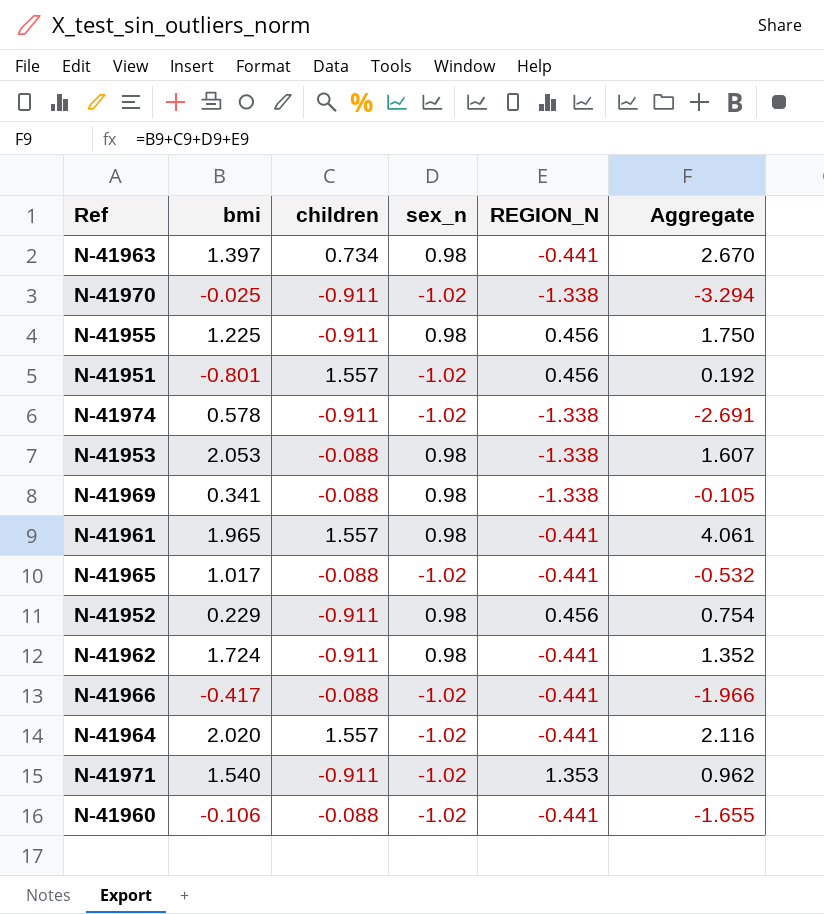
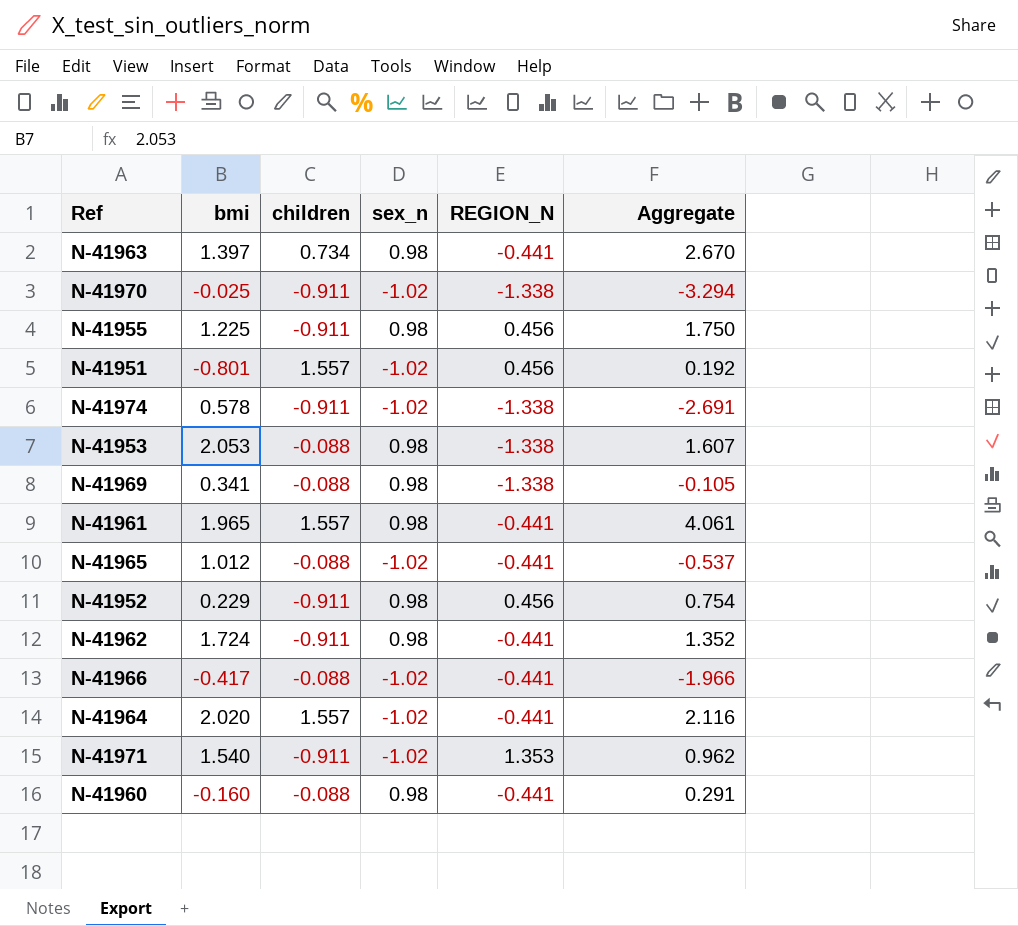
N-41965 | bmi: 1.017 -> 1.012
N-41965 | Aggregate: -0.532 -> -0.537
N-41960 | bmi: -0.106 -> -0.160
N-41960 | sex_n: -1.02 -> 0.98
N-41960 | Aggregate: -1.655 -> 0.291

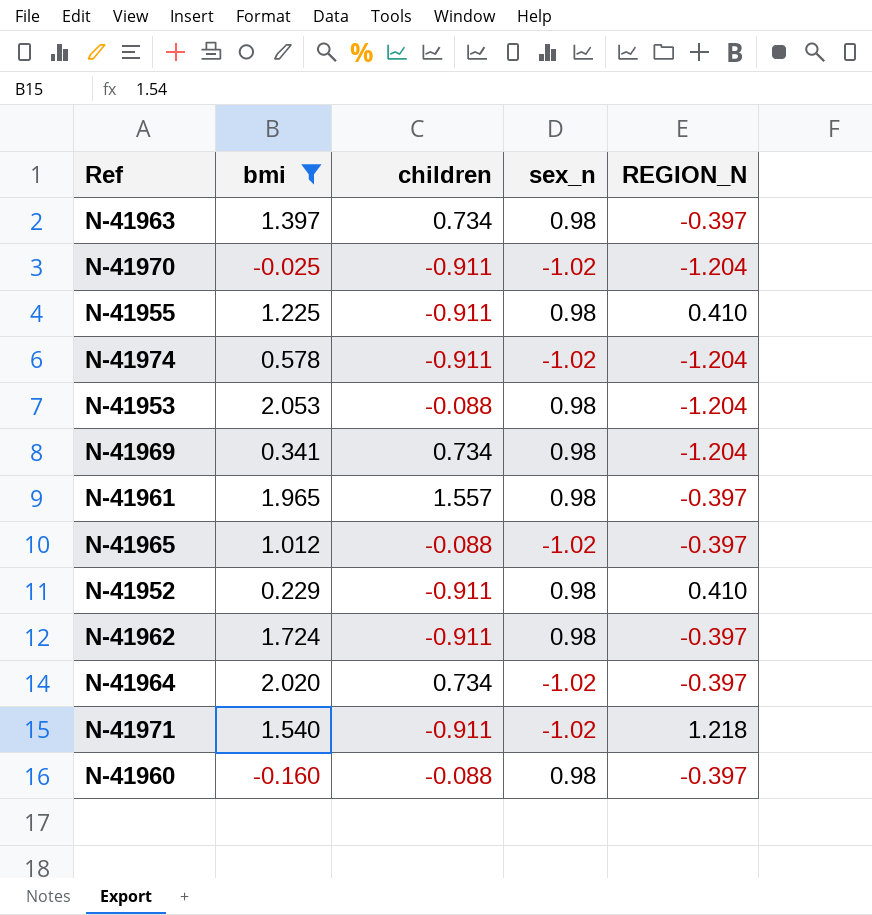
filter: none -> bmi >= -0.160
column Aggregate | formula: [bmi] + [children] + [sex_n] + [REGION_N] -> none
N-41963 | REGION_N: -0.441 -> -0.397
N-41970 | REGION_N: -1.338 -> -1.204
N-41955 | REGION_N: 0.456 -> 0.410
N-41974 | REGION_N: -1.338 -> -1.204
N-41953 | REGION_N: -1.338 -> -1.204
N-41969 | children: -0.088 -> 0.734
N-41969 | REGION_N: -1.338 -> -1.204
N-41961 | REGION_N: -0.441 -> -0.397
N-41965 | REGION_N: -0.441 -> -0.397
N-41952 | REGION_N: 0.456 -> 0.410
N-41962 | REGION_N: -0.441 -> -0.397
N-41964 | children: 1.557 -> 0.734
N-41964 | REGION_N: -0.441 -> -0.397
N-41971 | REGION_N: 1.353 -> 1.218
N-41960 | REGION_N: -0.441 -> -0.397

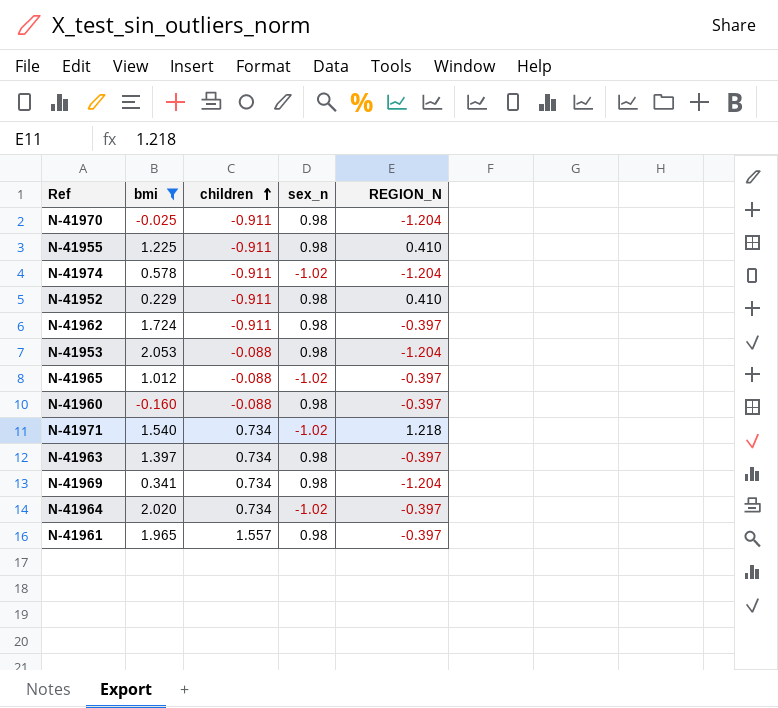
row order: none -> children ascending
N-41970 | sex_n: -1.02 -> 0.98
N-41971 | children: -0.911 -> 0.734

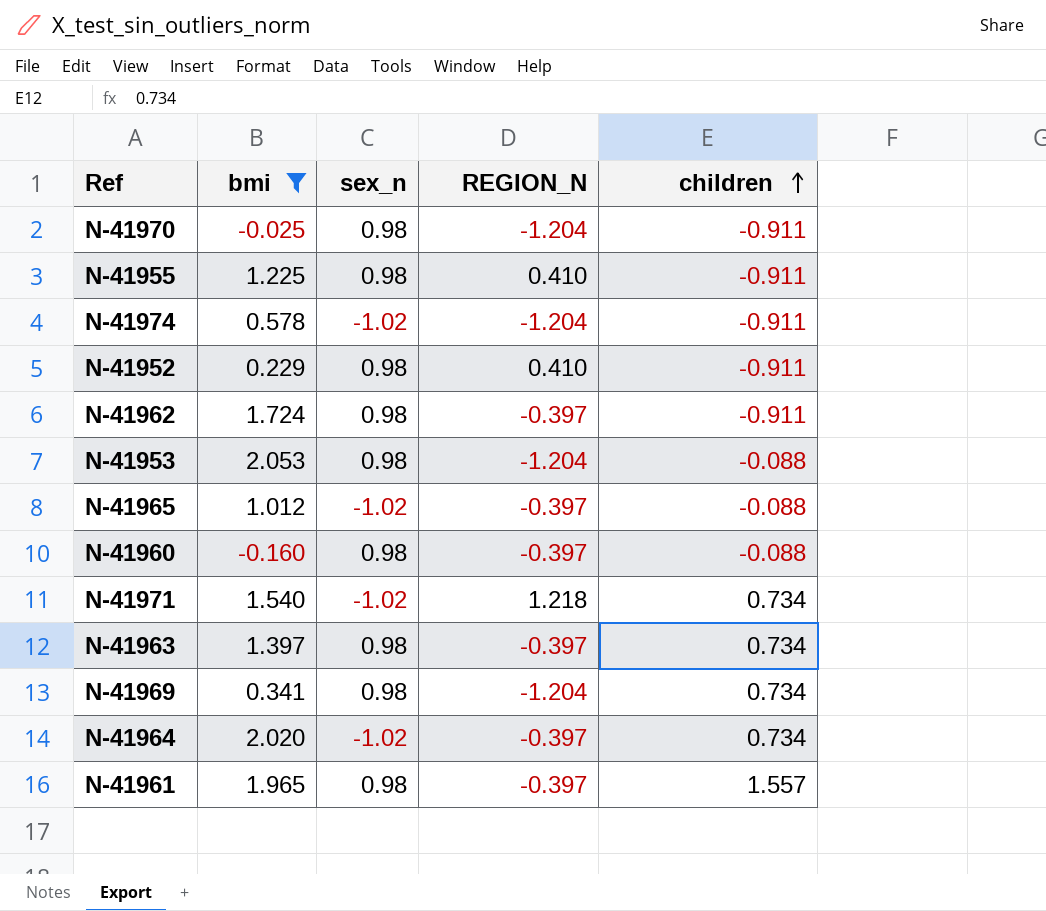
column children | position: 3 -> 5

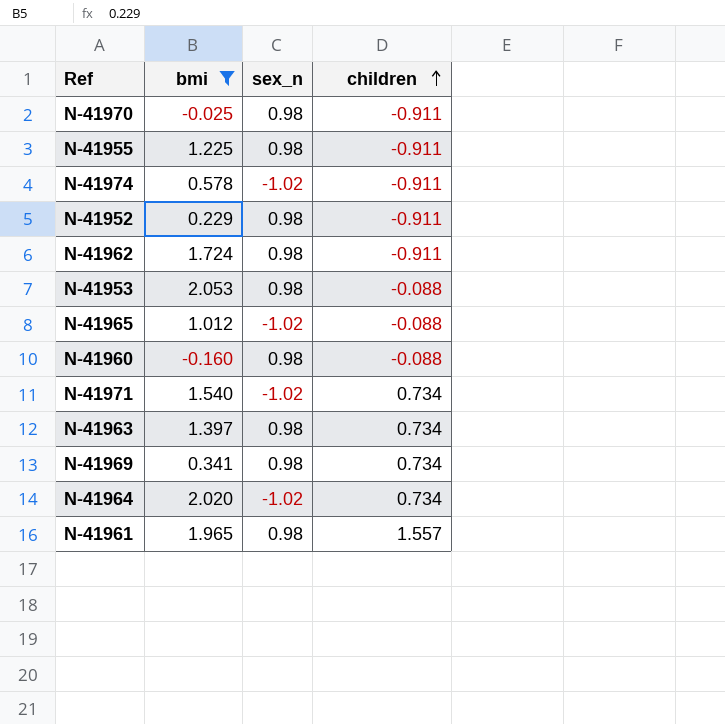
column REGION_N | position: 4 -> none

